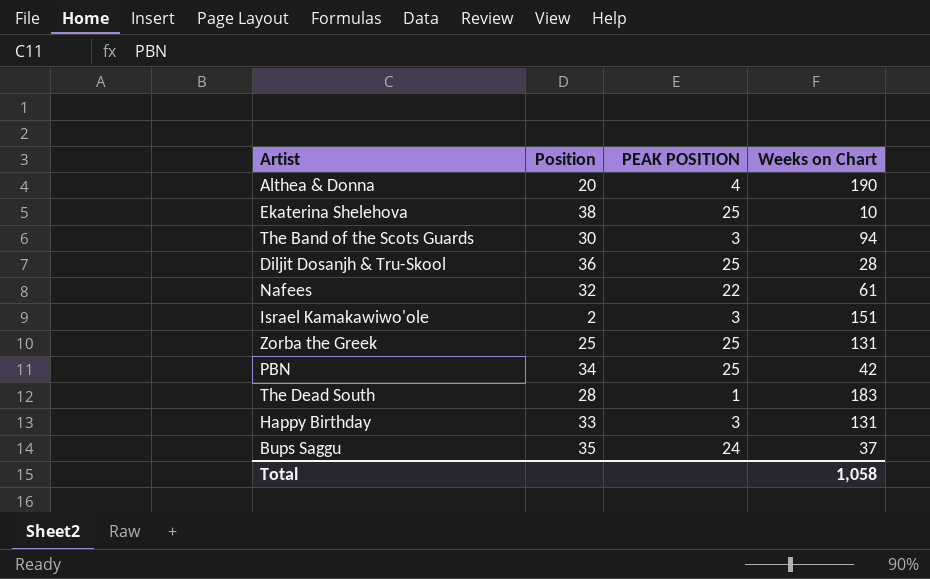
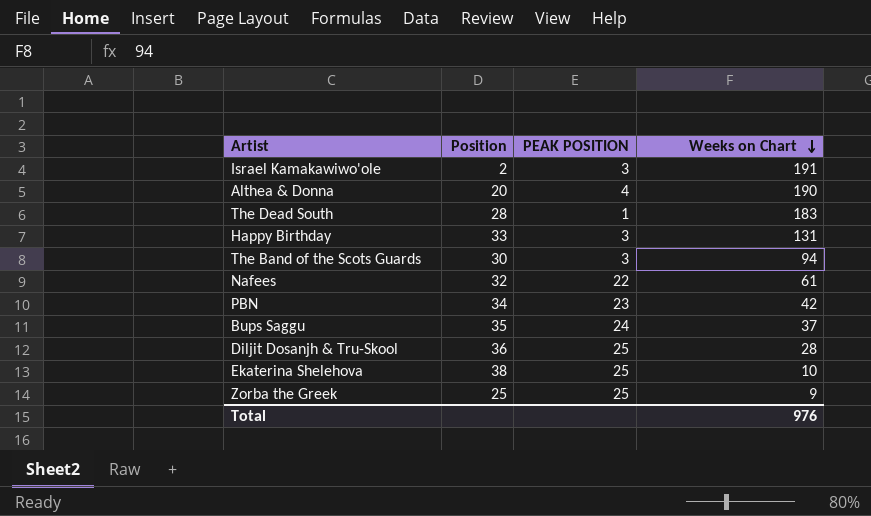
row order: none -> Weeks on Chart descending
Israel Kamakawiwo'ole | Weeks on Chart: 151 -> 191
PBN | PEAK POSITION: 25 -> 23
Zorba the Greek | Weeks on Chart: 131 -> 9
Total | Weeks on Chart: 1,058 -> 976

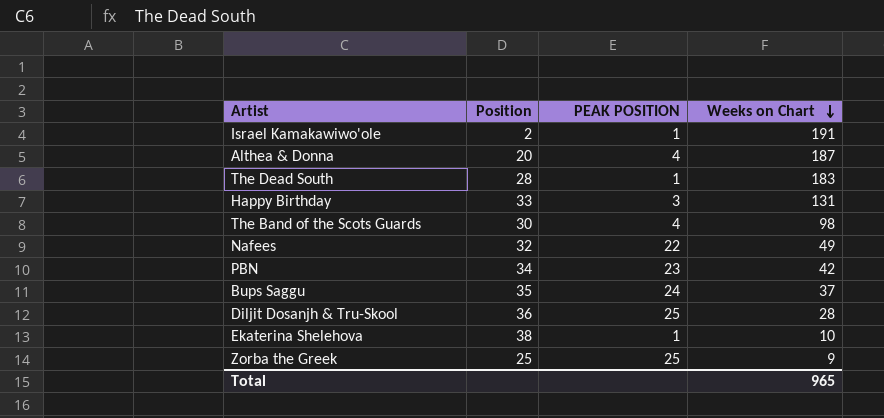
Israel Kamakawiwo'ole | PEAK POSITION: 3 -> 1
Althea & Donna | Weeks on Chart: 190 -> 187
The Band of the Scots Guards | PEAK POSITION: 3 -> 4
The Band of the Scots Guards | Weeks on Chart: 94 -> 98
Nafees | Weeks on Chart: 61 -> 49
Ekaterina Shelehova | PEAK POSITION: 25 -> 1
Total | Weeks on Chart: 976 -> 965

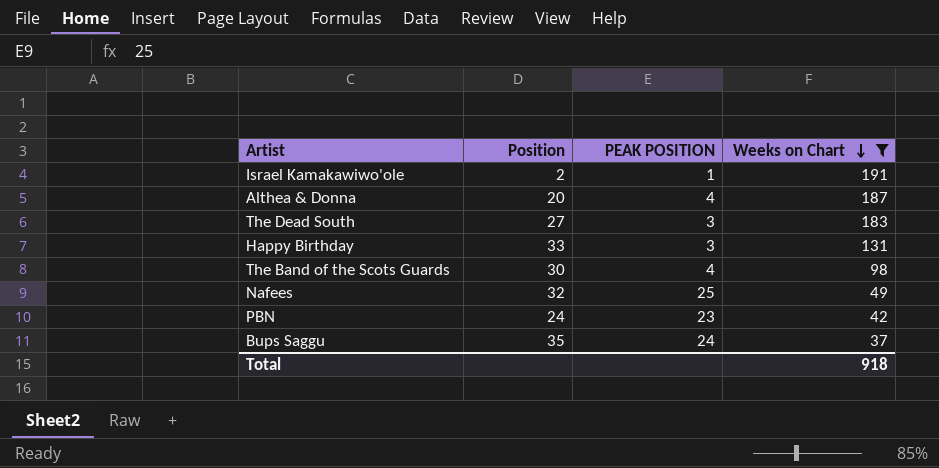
filter: none -> Weeks on Chart >= 37
The Dead South | Position: 28 -> 27
The Dead South | PEAK POSITION: 1 -> 3
Nafees | PEAK POSITION: 22 -> 25
PBN | Position: 34 -> 24
Total | Weeks on Chart: 965 -> 918

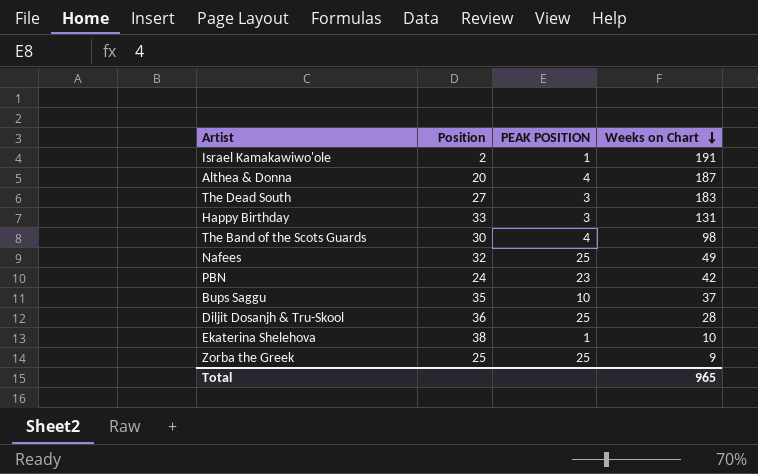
filter: Weeks on Chart >= 37 -> none
Bups Saggu | PEAK POSITION: 24 -> 10
Total | Weeks on Chart: 918 -> 965

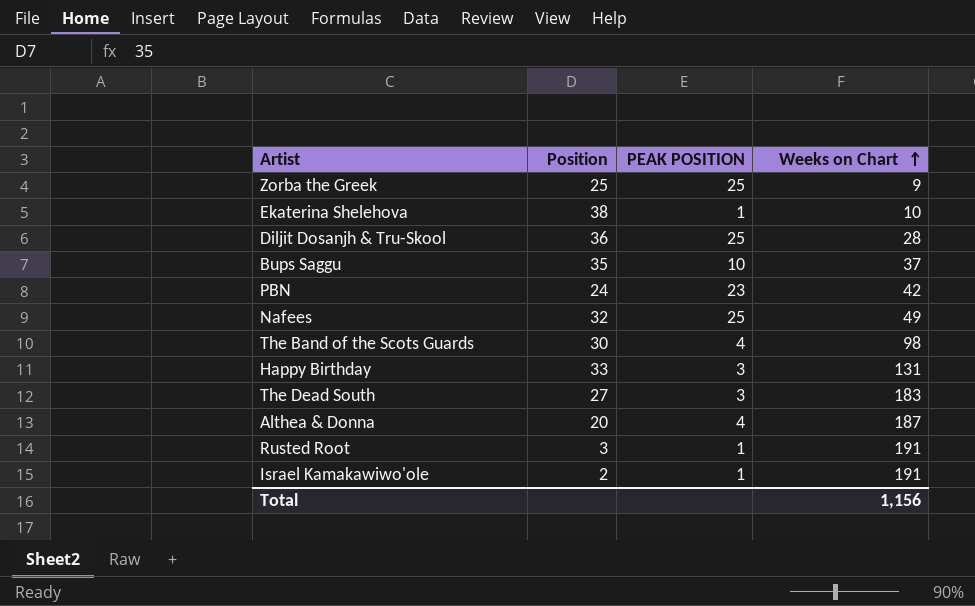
row order: Weeks on Chart descending -> Weeks on Chart ascending
row Rusted Root: none -> 3 | 1 | 191
Total | Weeks on Chart: 965 -> 1,156

